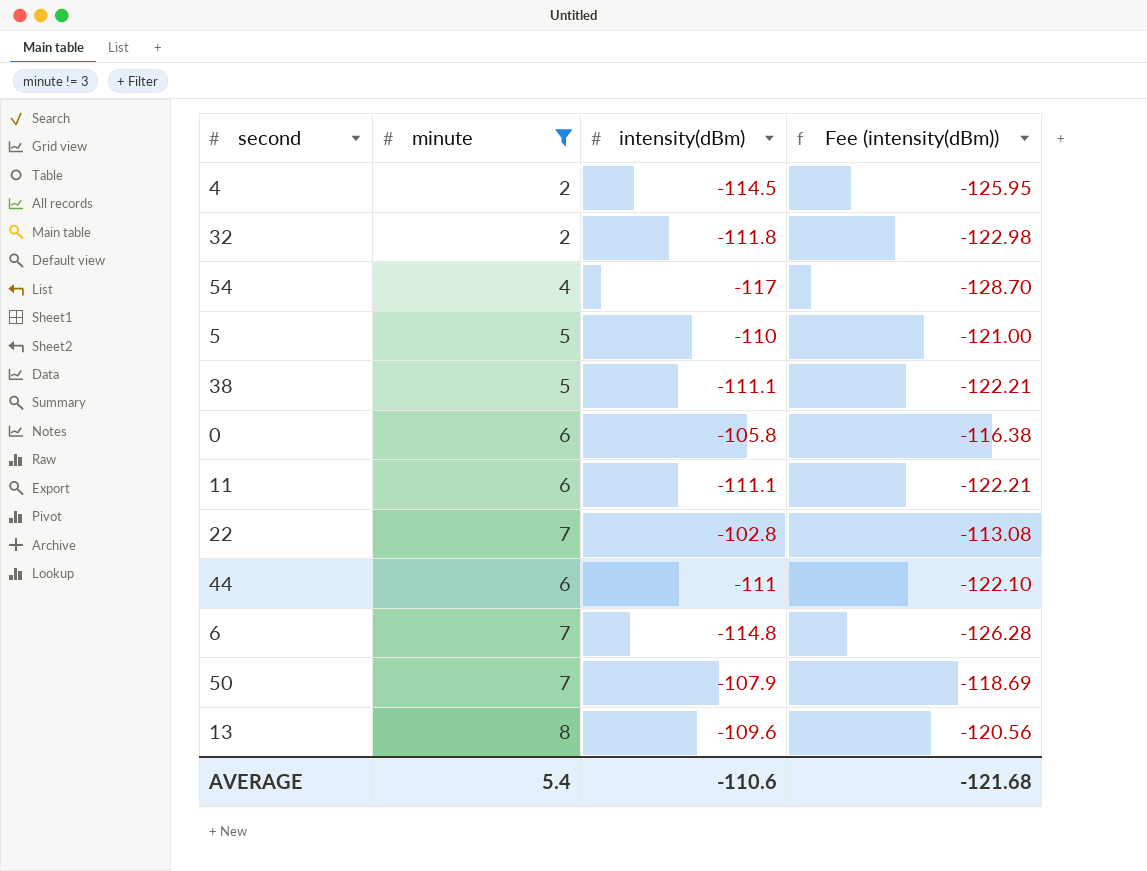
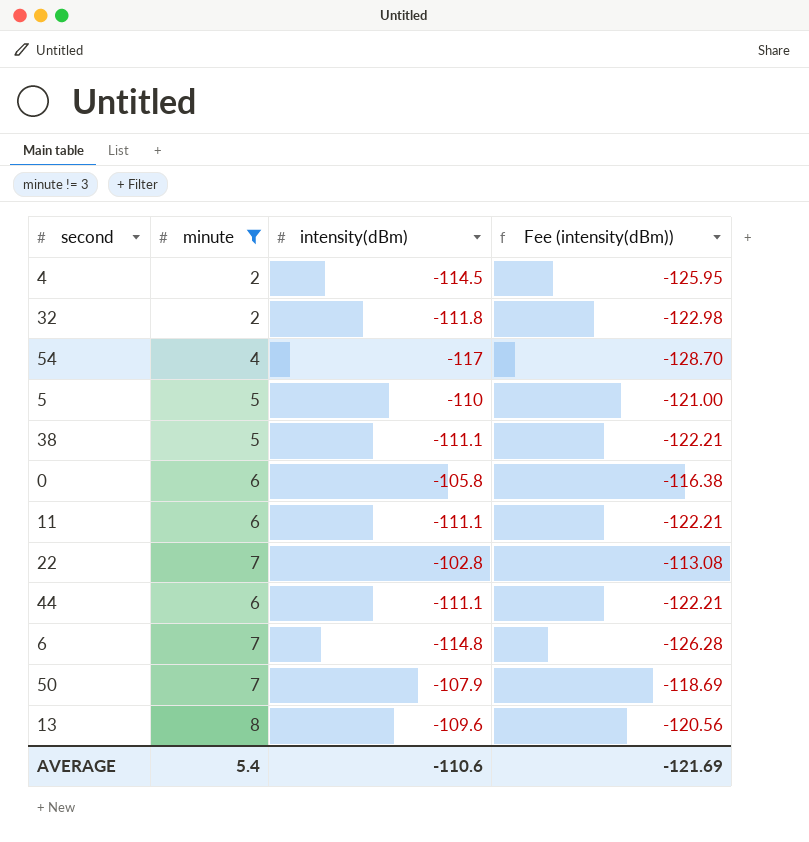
44 | intensity(dBm): -111 -> -111.1
44 | Fee (intensity(dBm)): -122.10 -> -122.21
AVERAGE | Fee (intensity(dBm)): -121.68 -> -121.69

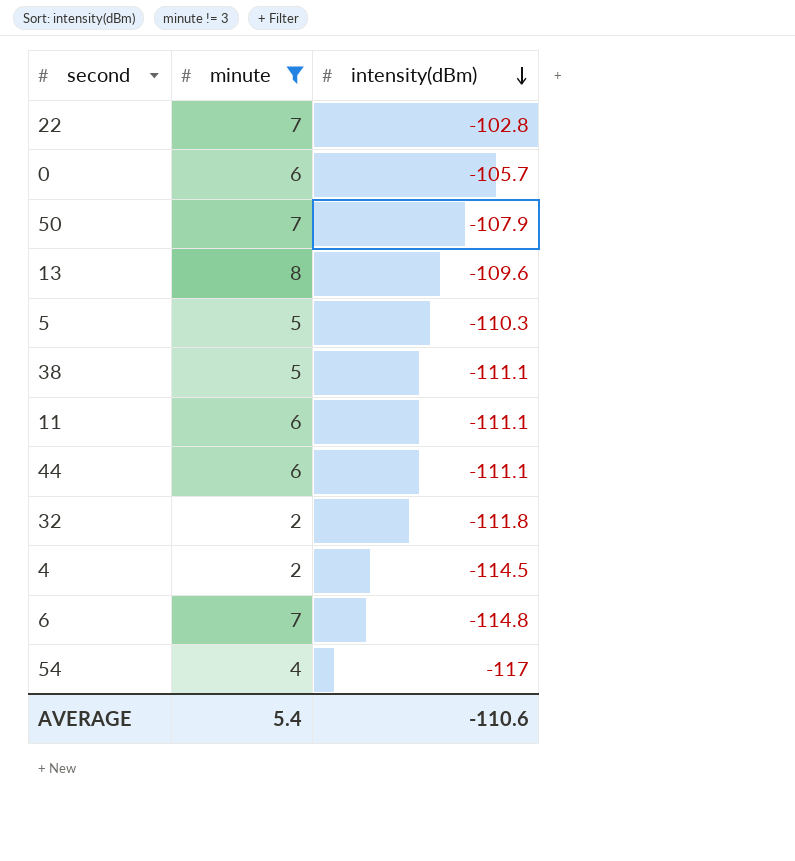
row order: none -> intensity(dBm) descending
column Fee (intensity(dBm)) | formula: [intensity(dBm)] * 1.1 -> none
0 | intensity(dBm): -105.8 -> -105.7
5 | intensity(dBm): -110 -> -110.3

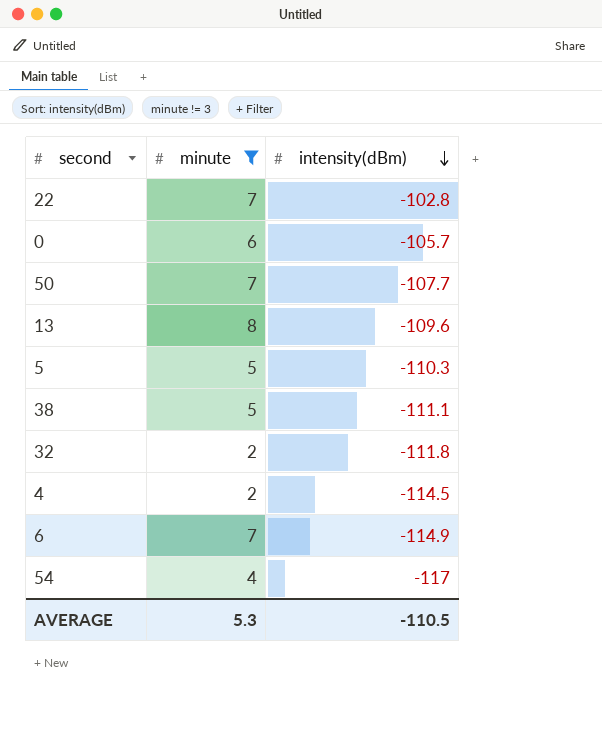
row 11: 6 | -111.1 -> none
row 44: 6 | -111.1 -> none
50 | intensity(dBm): -107.9 -> -107.7
6 | intensity(dBm): -114.8 -> -114.9
AVERAGE | minute: 5.4 -> 5.3
AVERAGE | intensity(dBm): -110.6 -> -110.5

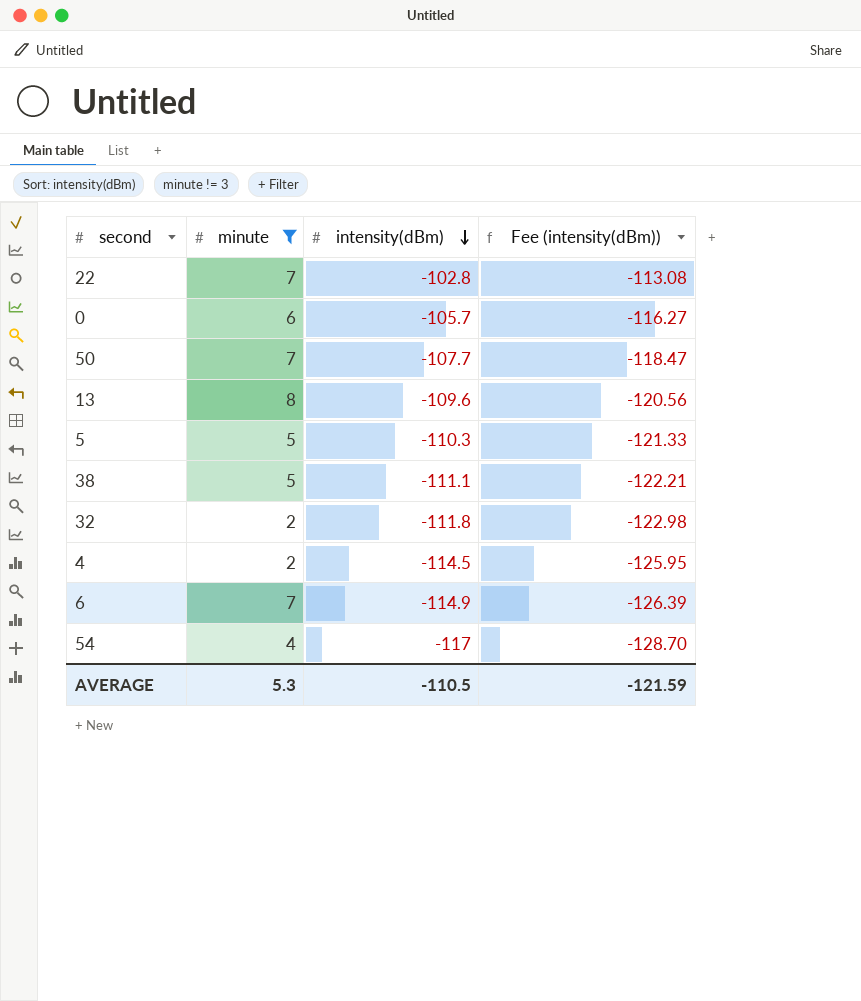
column Fee (intensity(dBm)) | formula: none -> [intensity(dBm)] * 1.1

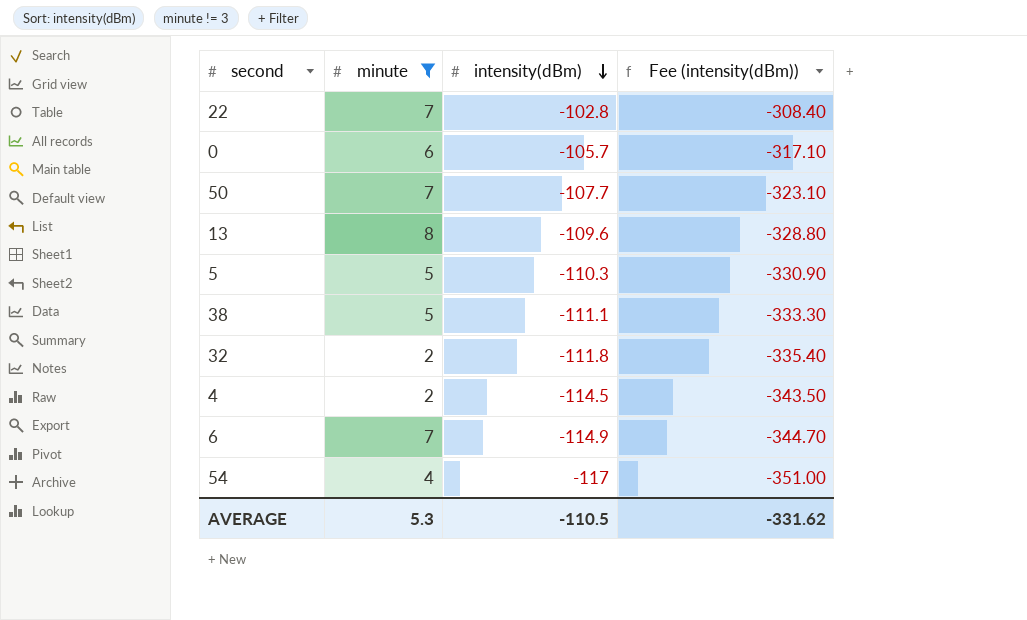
column Fee (intensity(dBm)) | formula: [intensity(dBm)] * 1.1 -> [intensity(dBm)] * 3
AVERAGE | Fee (intensity(dBm)): -121.59 -> -331.62

